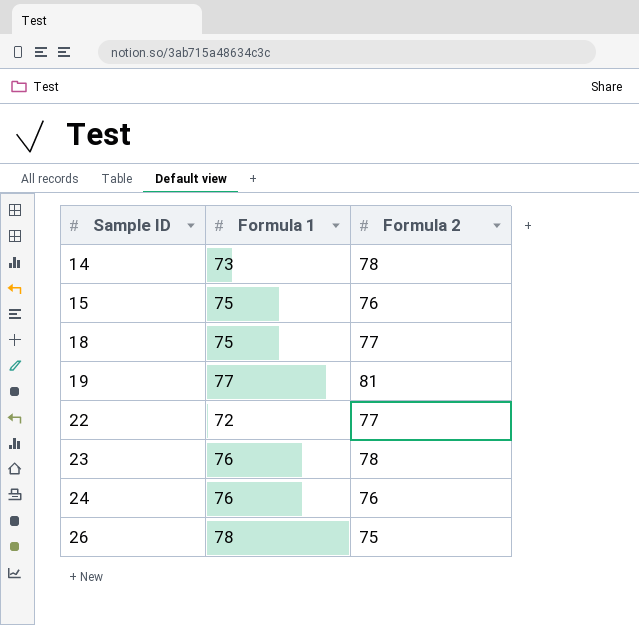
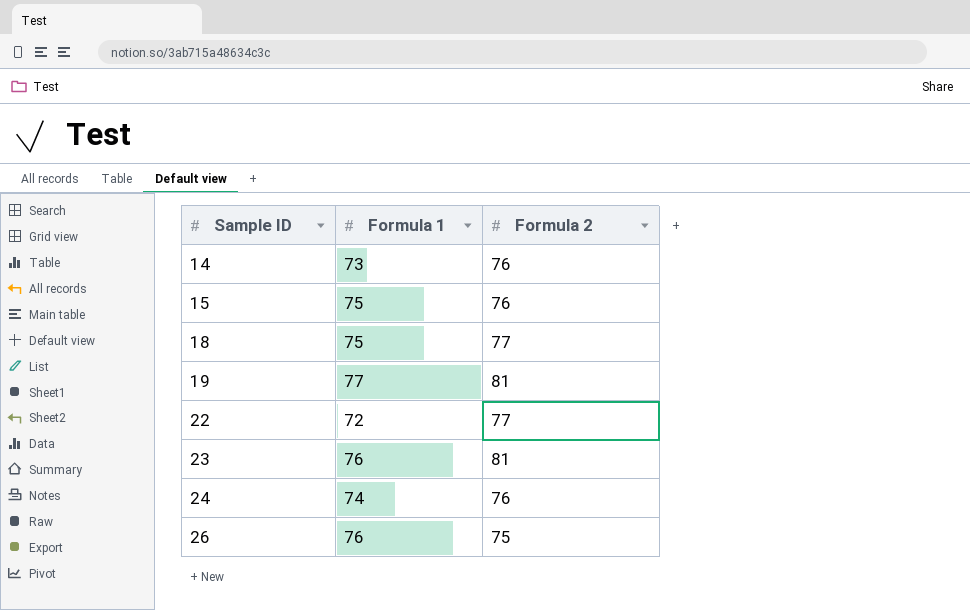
14 | Formula 2: 78 -> 76
23 | Formula 2: 78 -> 81
24 | Formula 1: 76 -> 74
26 | Formula 1: 78 -> 76

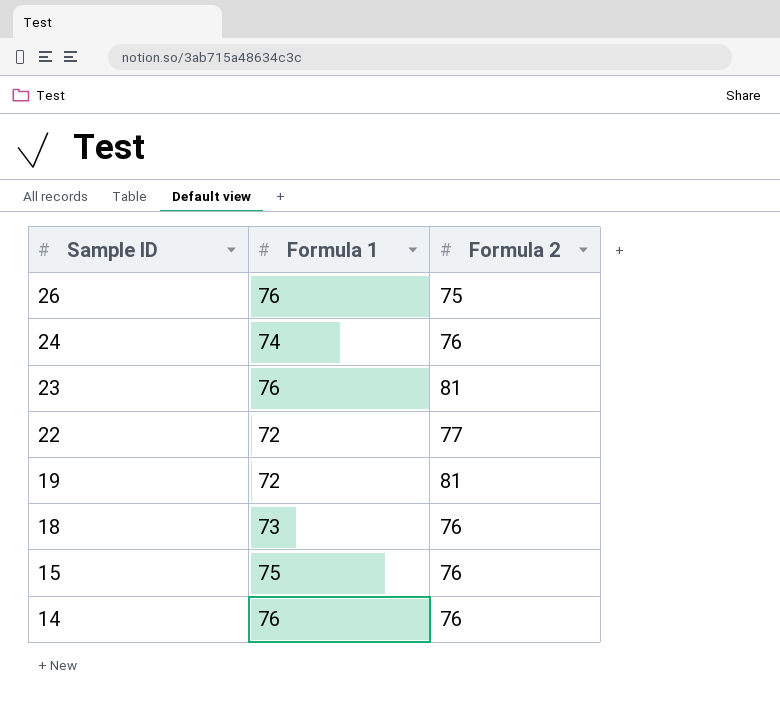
row order: Sample ID ascending -> Sample ID descending
19 | Formula 1: 77 -> 72
18 | Formula 1: 75 -> 73
18 | Formula 2: 77 -> 76
14 | Formula 1: 73 -> 76

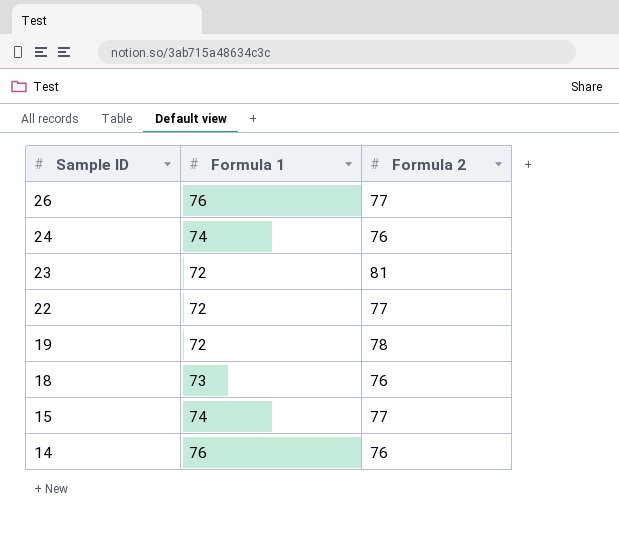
26 | Formula 2: 75 -> 77
23 | Formula 1: 76 -> 72
19 | Formula 2: 81 -> 78
15 | Formula 1: 75 -> 74
15 | Formula 2: 76 -> 77

